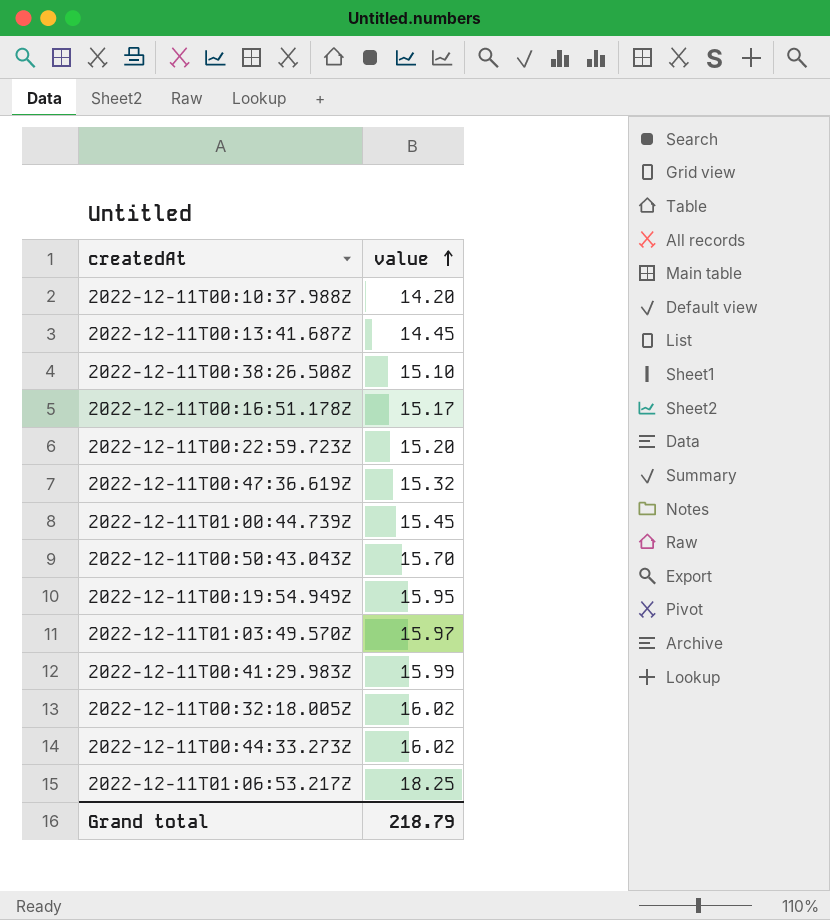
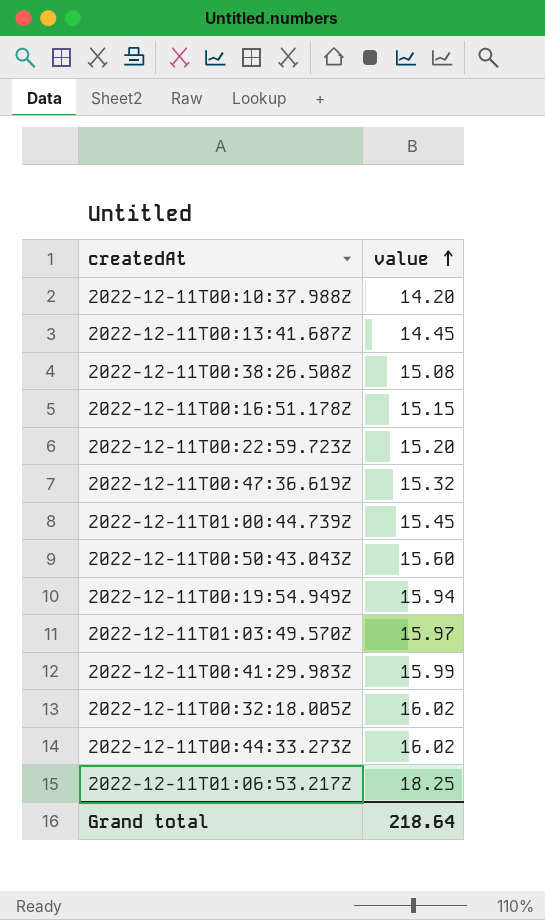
2022-12-11T00:38:26.508Z | value: 15.10 -> 15.08
2022-12-11T00:16:51.178Z | value: 15.17 -> 15.15
2022-12-11T00:50:43.043Z | value: 15.70 -> 15.60
2022-12-11T00:19:54.949Z | value: 15.95 -> 15.94
Grand total | value: 218.79 -> 218.64

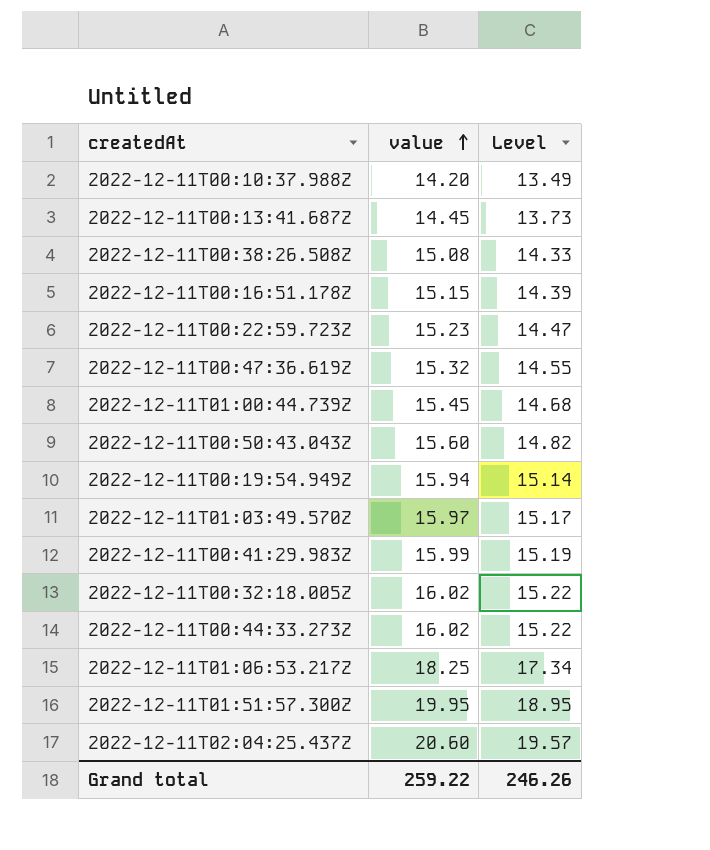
column Level | formula: none -> [value] * 0.95
2022-12-11T00:22:59.723Z | value: 15.20 -> 15.23
row 2022-12-11T01:51:57.300Z: none -> 19.95 | 18.95
row 2022-12-11T02:04:25.437Z: none -> 20.60 | 19.57
Grand total | value: 218.64 -> 259.22

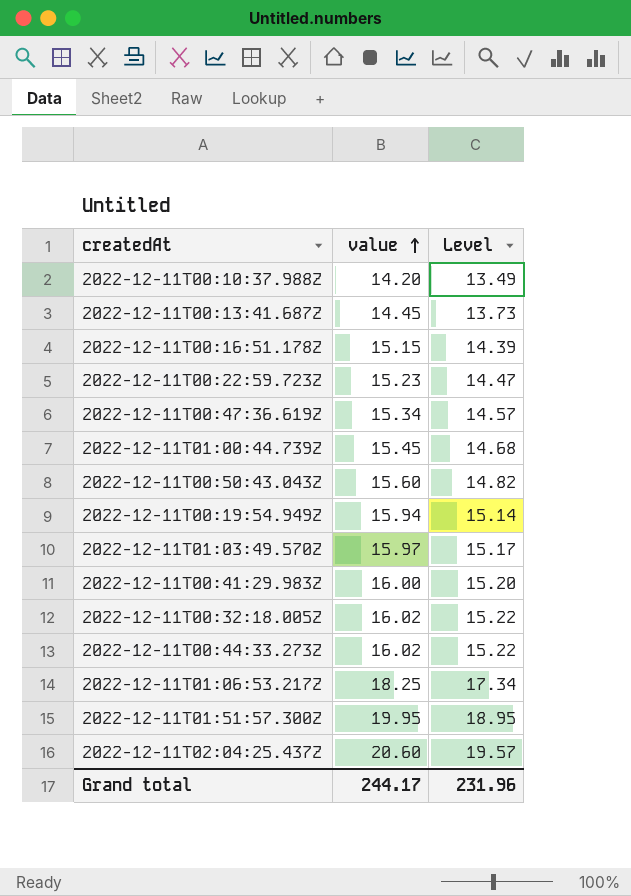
row 2022-12-11T00:38:26.508Z: 15.08 | 14.33 -> none
2022-12-11T00:47:36.619Z | value: 15.32 -> 15.34
2022-12-11T00:47:36.619Z | Level: 14.55 -> 14.57
2022-12-11T00:41:29.983Z | value: 15.99 -> 16.00
2022-12-11T00:41:29.983Z | Level: 15.19 -> 15.20
Grand total | value: 259.22 -> 244.17
Grand total | Level: 246.26 -> 231.96

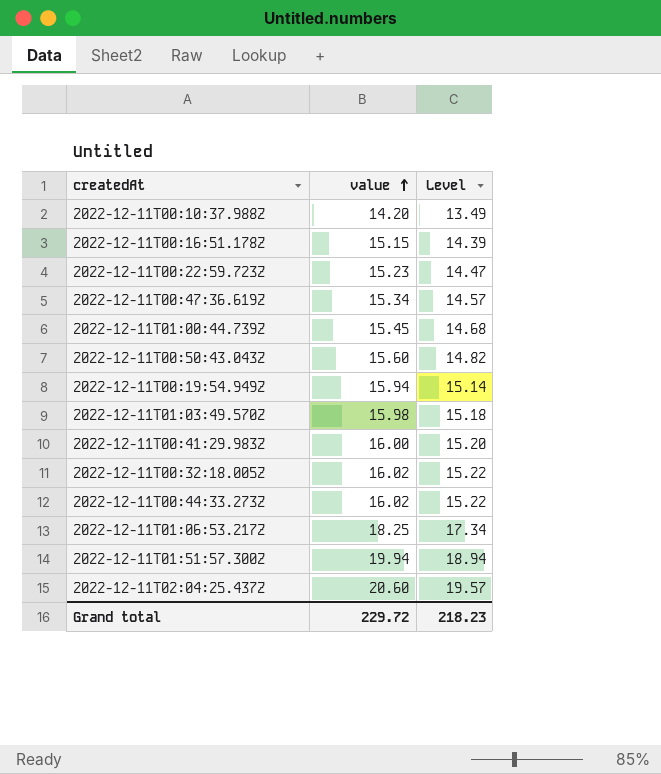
row 2022-12-11T00:13:41.687Z: 14.45 | 13.73 -> none
2022-12-11T01:03:49.570Z | value: 15.97 -> 15.98
2022-12-11T01:03:49.570Z | Level: 15.17 -> 15.18
2022-12-11T01:51:57.300Z | value: 19.95 -> 19.94
2022-12-11T01:51:57.300Z | Level: 18.95 -> 18.94
Grand total | value: 244.17 -> 229.72
Grand total | Level: 231.96 -> 218.23

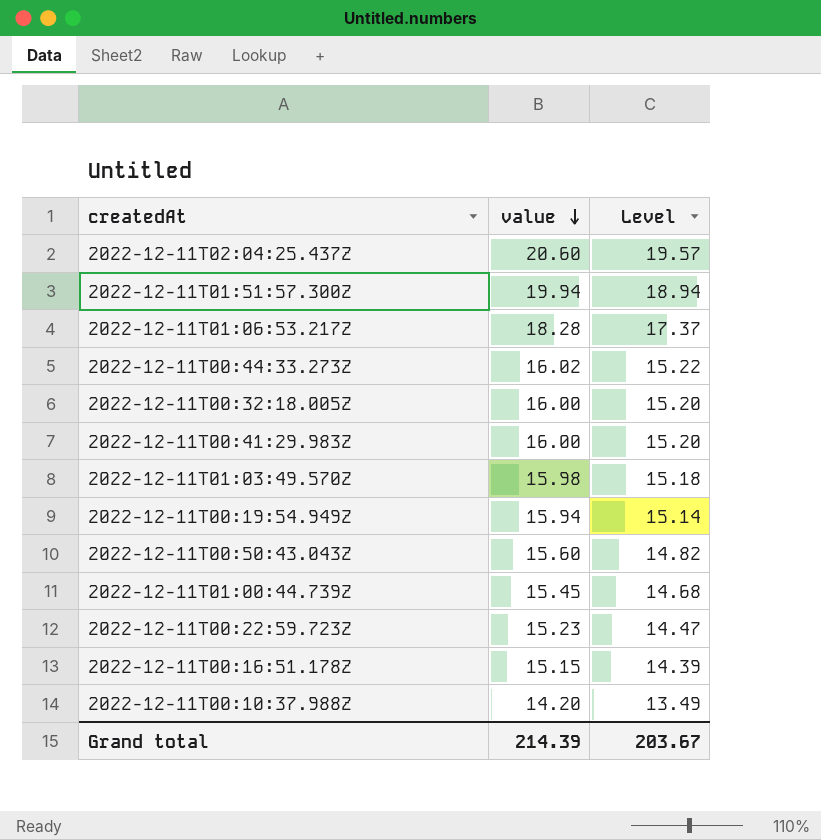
row order: value ascending -> value descending
row 2022-12-11T00:47:36.619Z: 15.34 | 14.57 -> none
2022-12-11T01:06:53.217Z | value: 18.25 -> 18.28
2022-12-11T01:06:53.217Z | Level: 17.34 -> 17.37
2022-12-11T00:32:18.005Z | value: 16.02 -> 16.00
2022-12-11T00:32:18.005Z | Level: 15.22 -> 15.20
Grand total | value: 229.72 -> 214.39
Grand total | Level: 218.23 -> 203.67

